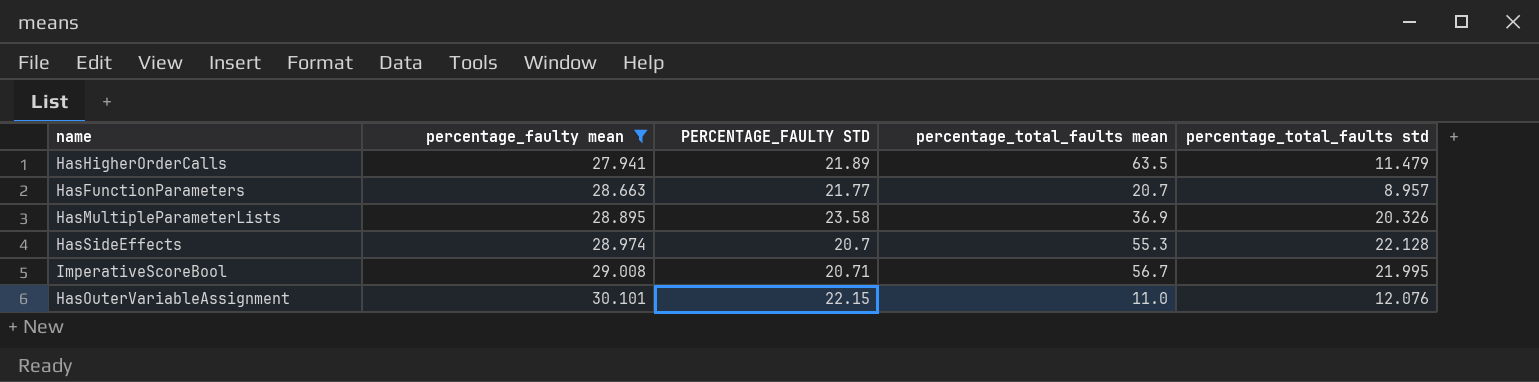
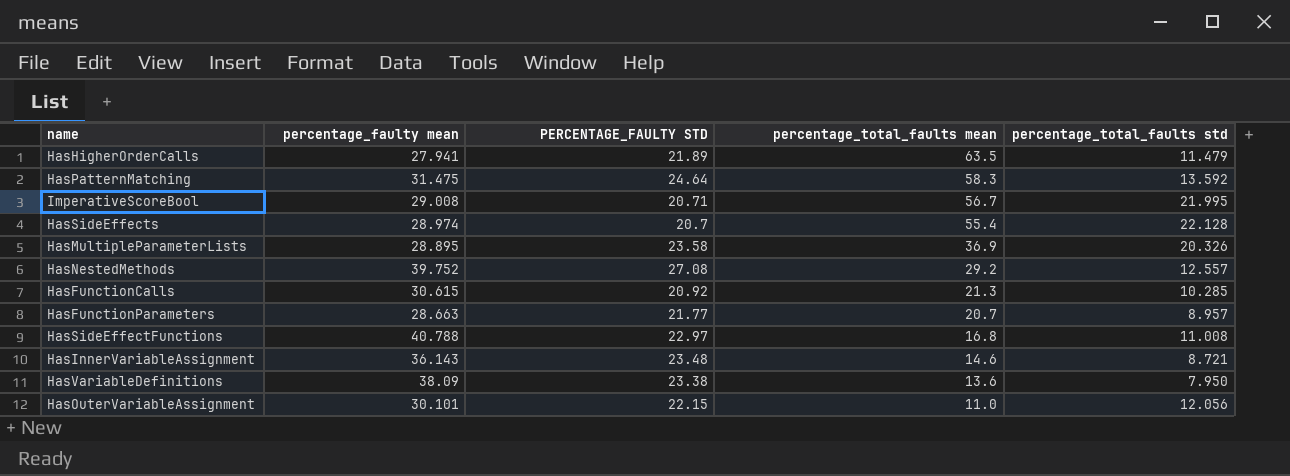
filter: percentage_faulty mean <= 30.101 -> none
row order: percentage_faulty mean ascending -> percentage_total_faults mean descending
HasSideEffects | percentage_total_faults mean: 55.3 -> 55.4
HasOuterVariableAssignment | percentage_total_faults std: 12.076 -> 12.056

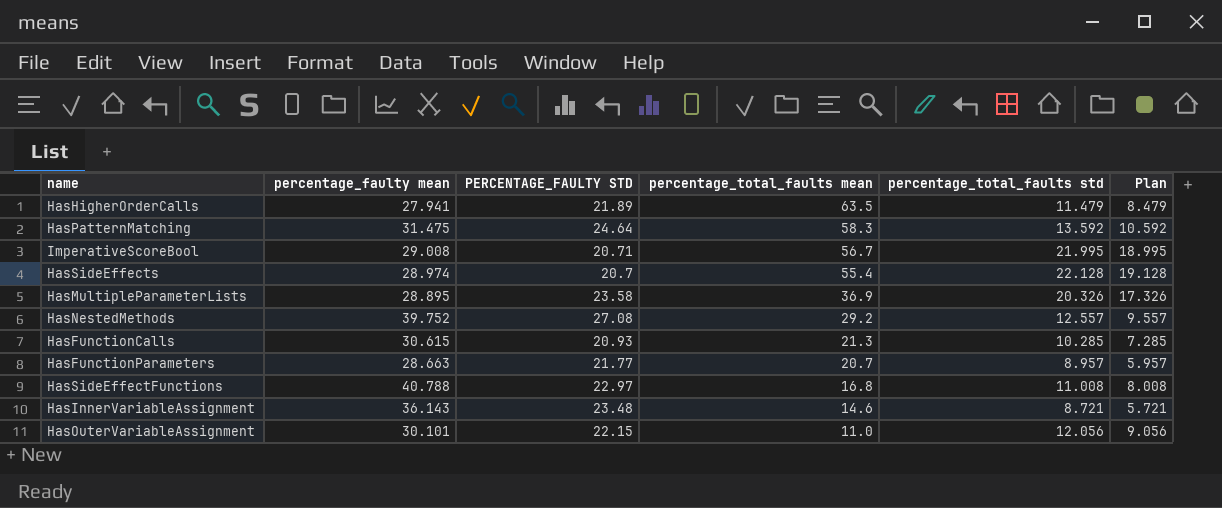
column Plan | formula: none -> [percentage_total_faults std] - 3
row HasVariableDefinitions: 38.09 | 23.38 | 13.6 | 7.950 -> none
HasFunctionCalls | PERCENTAGE_FAULTY STD: 20.92 -> 20.93

